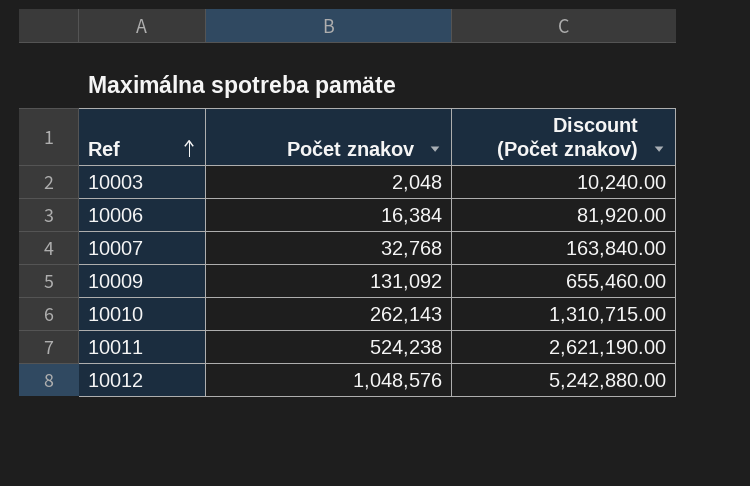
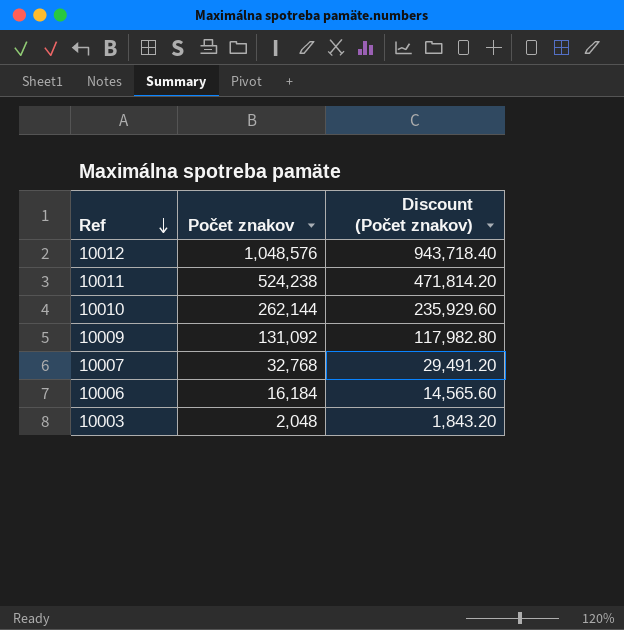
row order: Ref ascending -> Ref descending
column Discount (Počet znakov) | formula: [Počet znakov] * 5 -> [Počet znakov] * 0.9
10010 | Počet znakov: 262,143 -> 262,144
10006 | Počet znakov: 16,384 -> 16,184

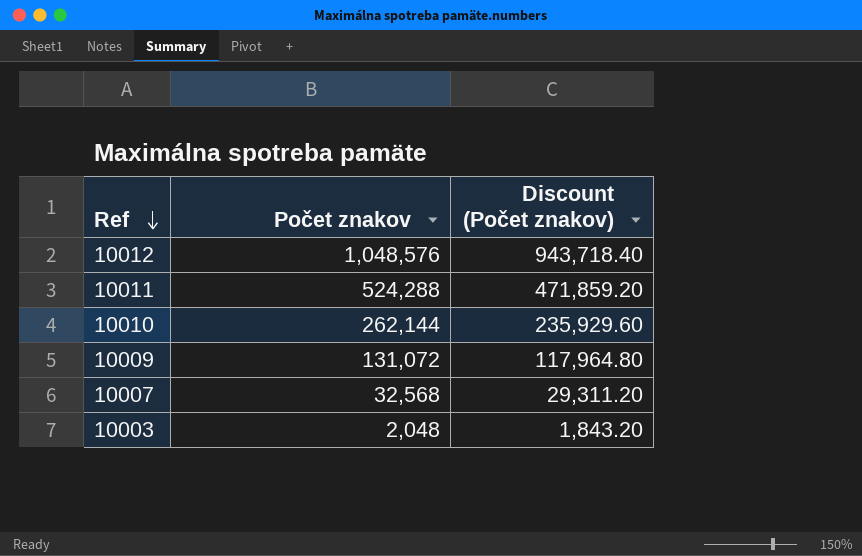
row 10006: 16,184 | 14,565.60 -> none
10011 | Počet znakov: 524,238 -> 524,288
10011 | Discount (Počet znakov): 471,814.20 -> 471,859.20
10009 | Počet znakov: 131,092 -> 131,072
10009 | Discount (Počet znakov): 117,982.80 -> 117,964.80
10007 | Počet znakov: 32,768 -> 32,568
10007 | Discount (Počet znakov): 29,491.20 -> 29,311.20

